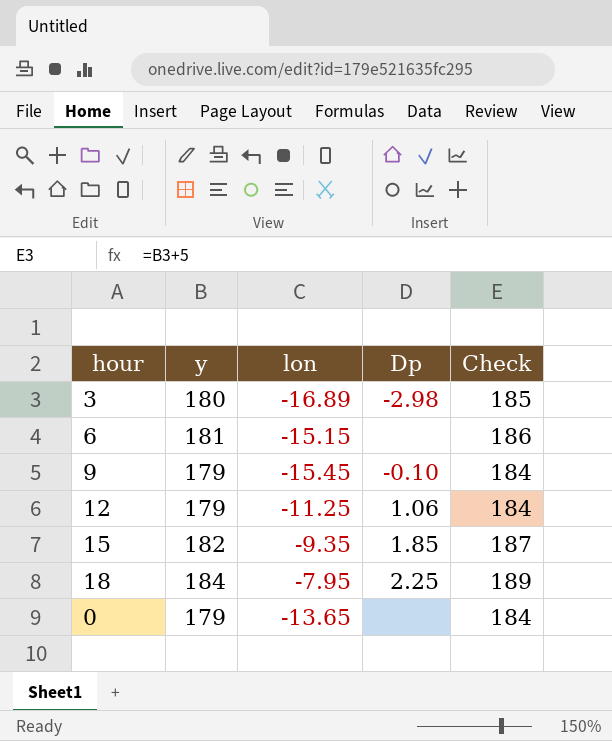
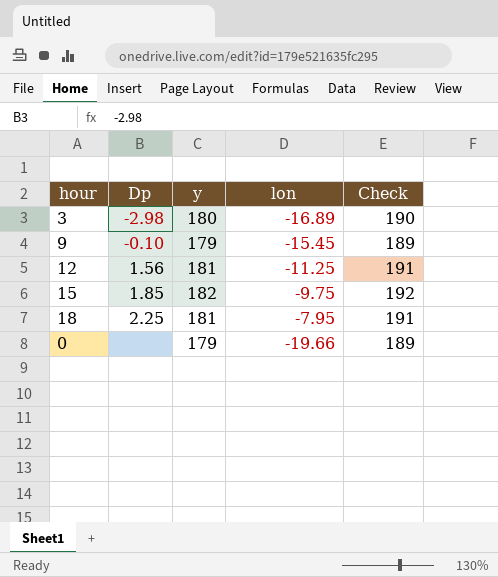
column Dp | position: 4 -> 2
column Check | formula: [y] + 5 -> [y] + 10
row 6: 181 | -15.15 | none | 186 -> none
12 | Dp: 1.06 -> 1.56
12 | y: 179 -> 181
15 | lon: -9.35 -> -9.75
18 | y: 184 -> 181
0 | lon: -13.65 -> -19.66

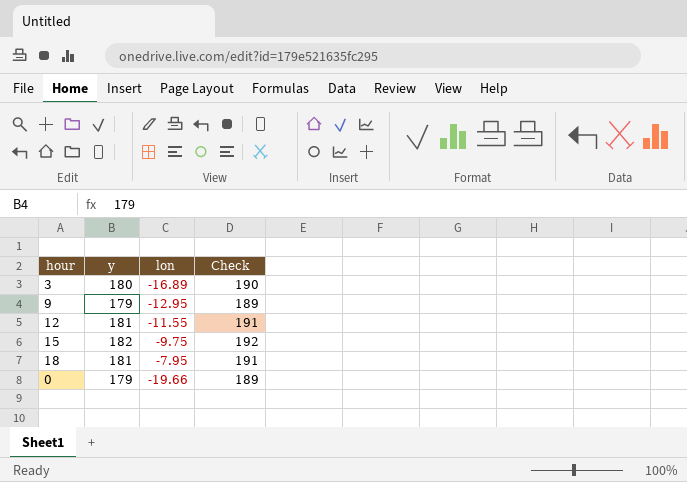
column Dp | position: 2 -> none
9 | lon: -15.45 -> -12.95
12 | lon: -11.25 -> -11.55

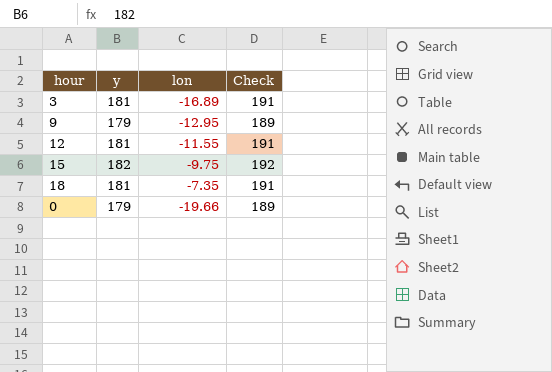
3 | y: 180 -> 181
3 | Check: 190 -> 191
18 | lon: -7.95 -> -7.35

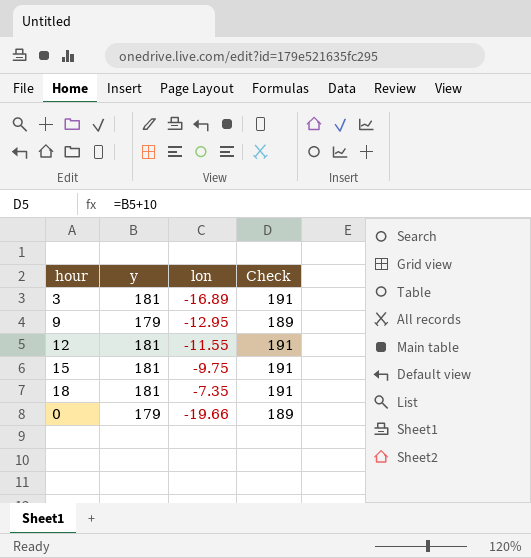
15 | y: 182 -> 181
15 | Check: 192 -> 191

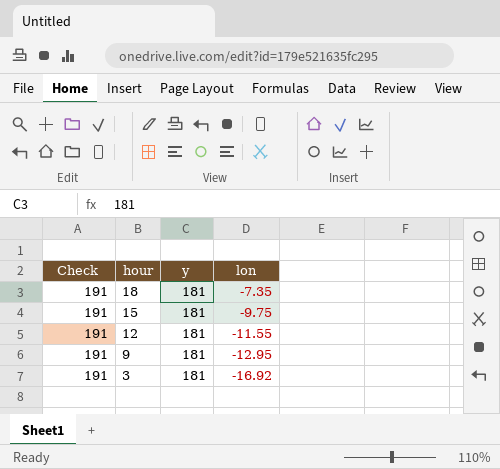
row order: none -> hour descending
column Check | position: 4 -> 1
row 0: 179 | -19.66 | 189 -> none
9 | Check: 189 -> 191
9 | y: 179 -> 181
3 | lon: -16.89 -> -16.92

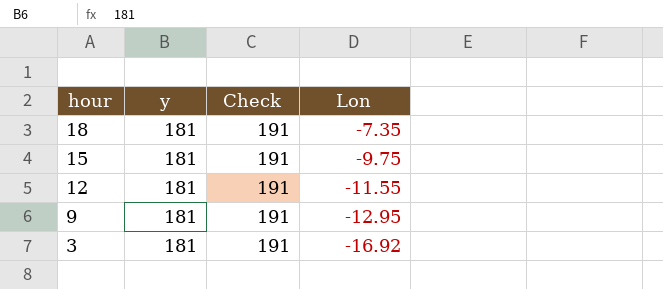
column Check | position: 1 -> 3
column name: lon -> Lon

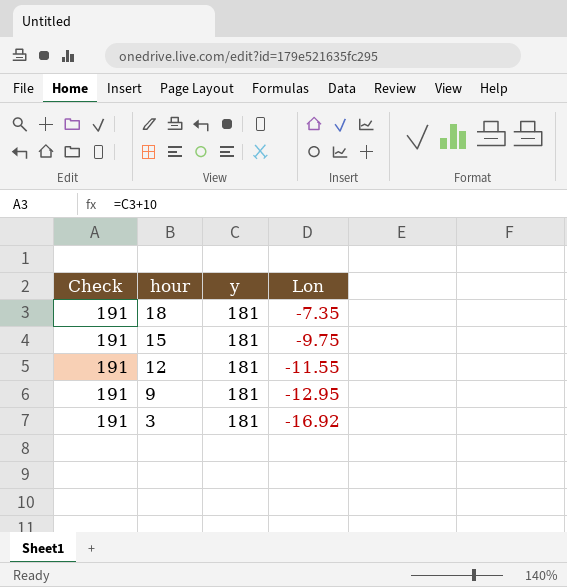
column Check | position: 3 -> 1

